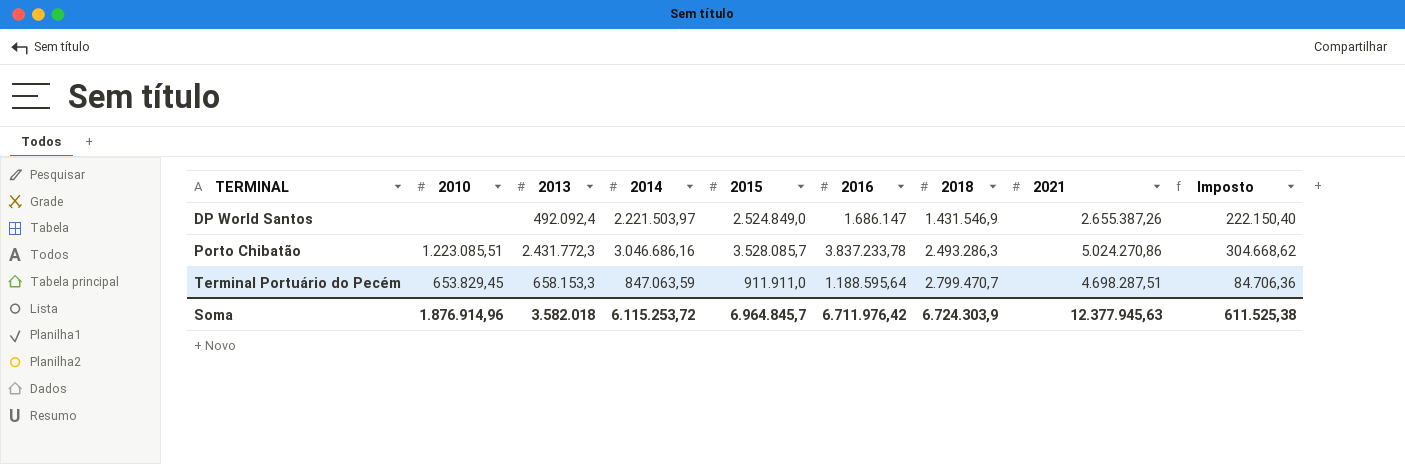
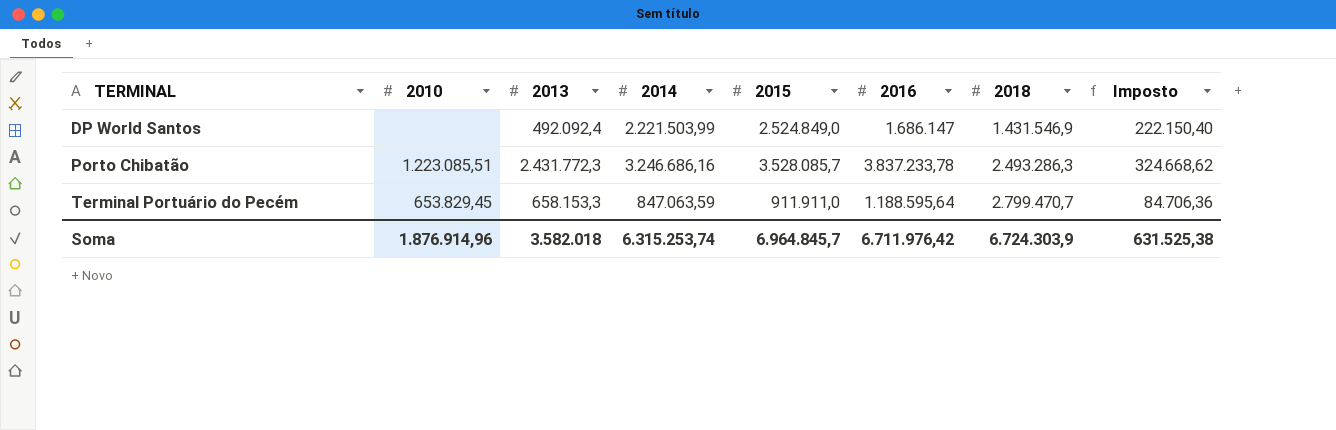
column 2021 | position: 8 -> none
DP World Santos | 2014: 2.221.503,97 -> 2.221.503,99
Porto Chibatão | 2014: 3.046.686,16 -> 3.246.686,16
Porto Chibatão | Imposto: 304.668,62 -> 324.668,62
Soma | 2014: 6.115.253,72 -> 6.315.253,74
Soma | Imposto: 611.525,38 -> 631.525,38

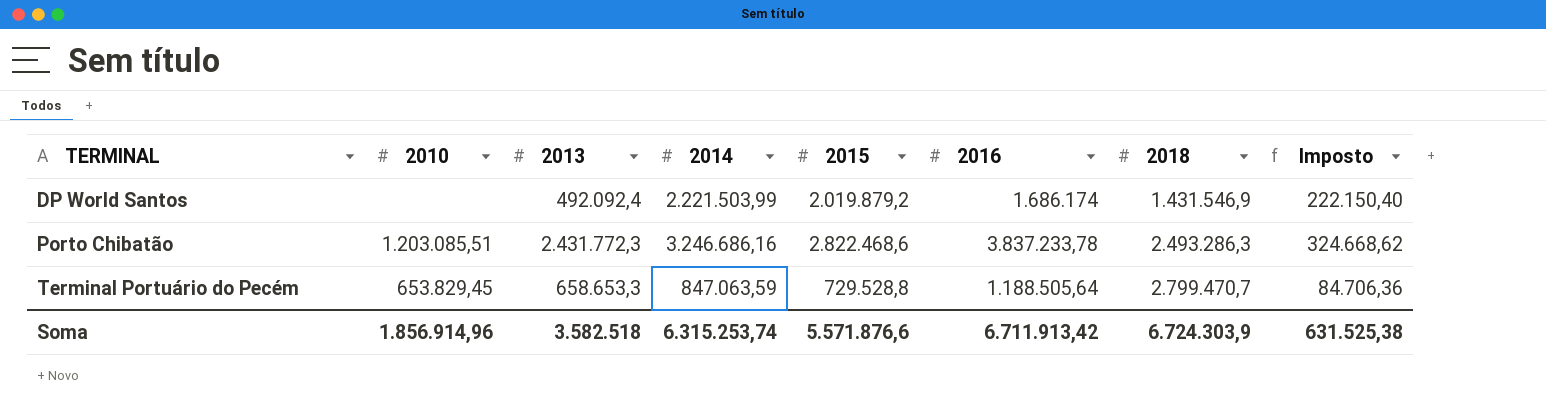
DP World Santos | 2015: 2.524.849,0 -> 2.019.879,2
DP World Santos | 2016: 1.686.147 -> 1.686.174
Porto Chibatão | 2010: 1.223.085,51 -> 1.203.085,51
Porto Chibatão | 2015: 3.528.085,7 -> 2.822.468,6
Terminal Portuário do Pecém | 2013: 658.153,3 -> 658.653,3
Terminal Portuário do Pecém | 2015: 911.911,0 -> 729.528,8
Terminal Portuário do Pecém | 2016: 1.188.595,64 -> 1.188.505,64
Soma | 2010: 1.876.914,96 -> 1.856.914,96
Soma | 2013: 3.582.018 -> 3.582.518
Soma | 2015: 6.964.845,7 -> 5.571.876,6
Soma | 2016: 6.711.976,42 -> 6.711.913,42

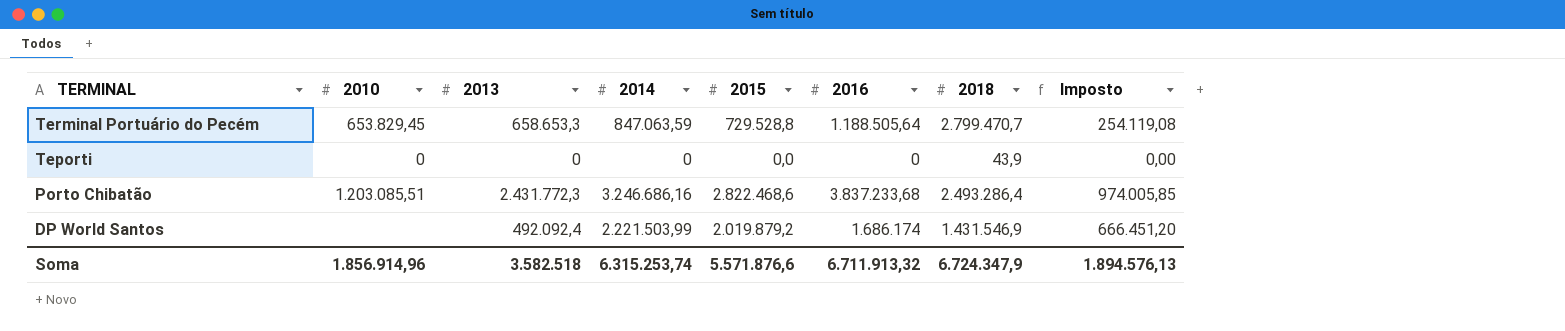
row order: TERMINAL ascending -> TERMINAL descending
column Imposto | formula: [2014] * 0,1 -> [2014] * 0,3
row Teporti: none -> 0 | 0 | 0 | 0,0 | 0 | 43,9 | 0,00
Porto Chibatão | 2016: 3.837.233,78 -> 3.837.233,68
Porto Chibatão | 2018: 2.493.286,3 -> 2.493.286,4
Soma | 2016: 6.711.913,42 -> 6.711.913,32
Soma | 2018: 6.724.303,9 -> 6.724.347,9
Soma | Imposto: 631.525,38 -> 1.894.576,13

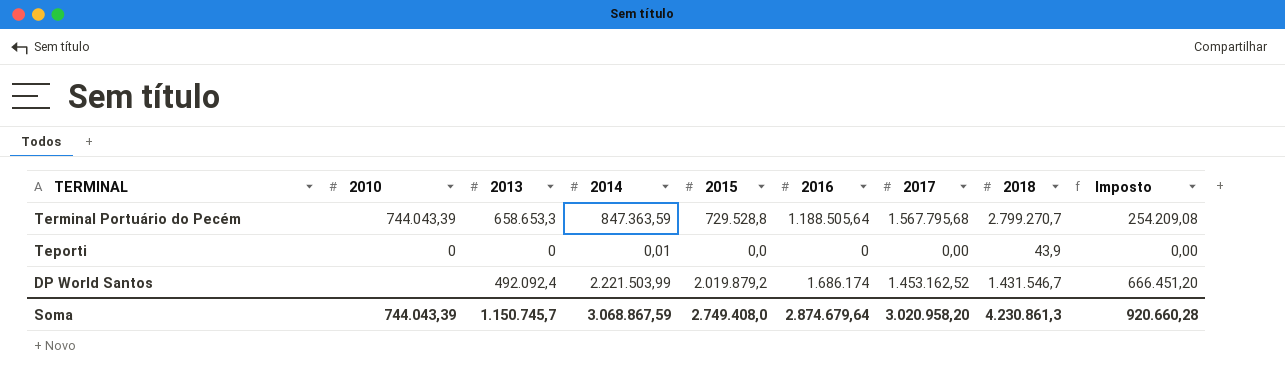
column 2017 | position: none -> 7
row Porto Chibatão: 1.203.085,51 | 2.431.772,3 | 3.246.686,16 | 2.822.468,6 | 3.837.233,68 | 2.493.286,4 | 974.005,85 -> none
Terminal Portuário do Pecém | 2010: 653.829,45 -> 744.043,39
Terminal Portuário do Pecém | 2014: 847.063,59 -> 847.363,59
Terminal Portuário do Pecém | 2018: 2.799.470,7 -> 2.799.270,7
Terminal Portuário do Pecém | Imposto: 254.119,08 -> 254.209,08
Teporti | 2014: 0 -> 0,01
DP World Santos | 2018: 1.431.546,9 -> 1.431.546,7
Soma | 2010: 1.856.914,96 -> 744.043,39
Soma | 2013: 3.582.518 -> 1.150.745,7
Soma | 2014: 6.315.253,74 -> 3.068.867,59
Soma | 2015: 5.571.876,6 -> 2.749.408,0
Soma | 2016: 6.711.913,32 -> 2.874.679,64
Soma | 2018: 6.724.347,9 -> 4.230.861,3
Soma | Imposto: 1.894.576,13 -> 920.660,28

